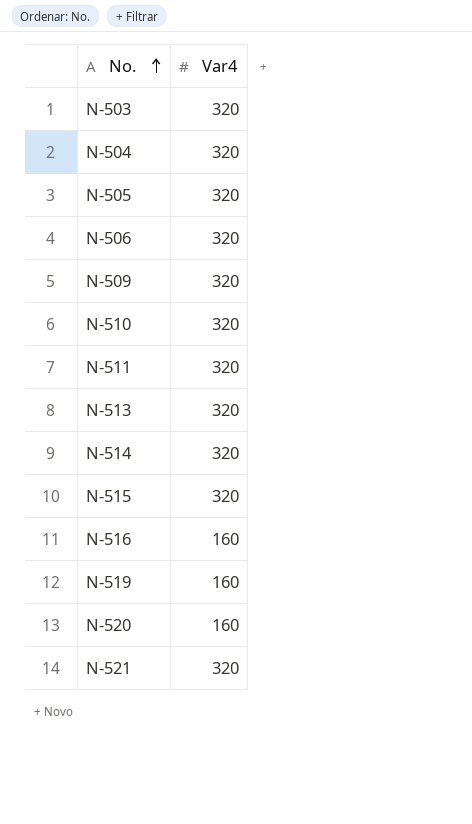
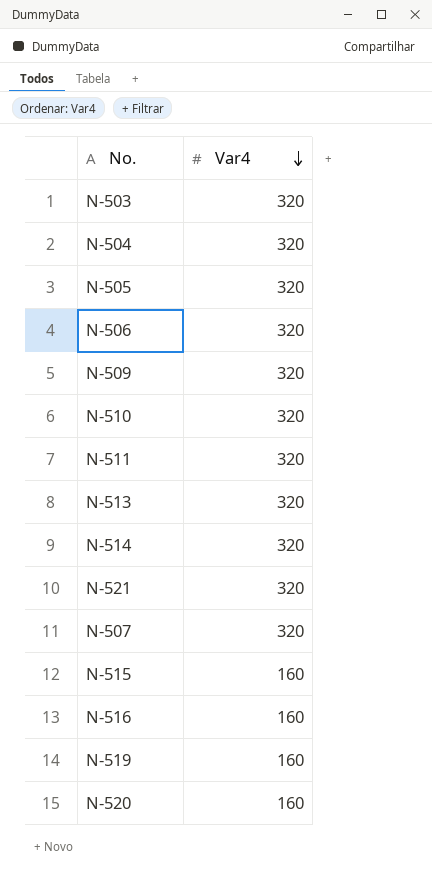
row order: No. ascending -> Var4 descending
row N-507: none -> 320
N-515 | Var4: 320 -> 160

